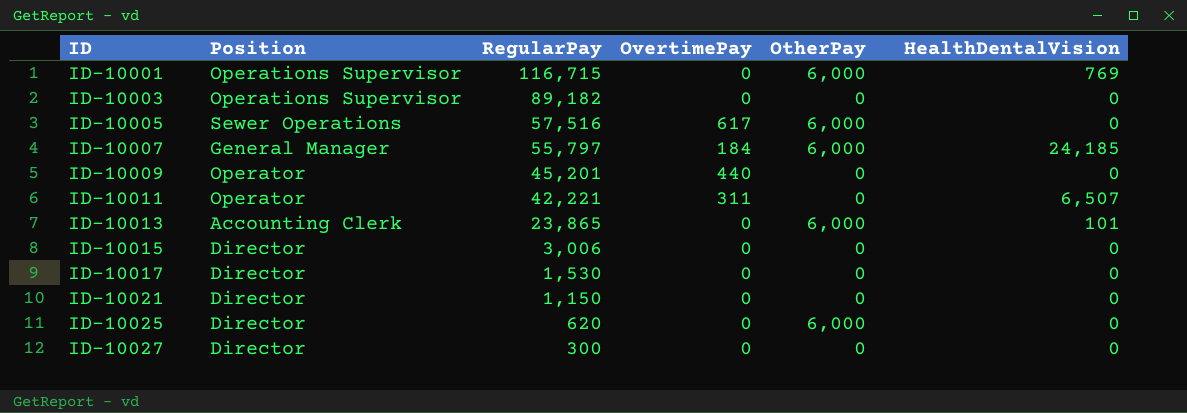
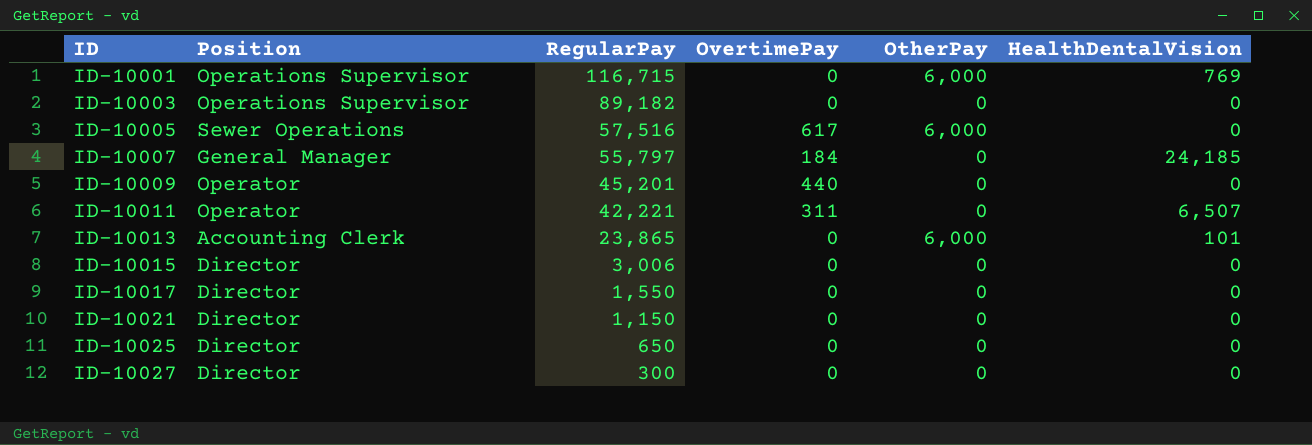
ID-10007 | OtherPay: 6,000 -> 0
ID-10017 | RegularPay: 1,530 -> 1,550
ID-10025 | RegularPay: 620 -> 650
ID-10025 | OtherPay: 6,000 -> 0

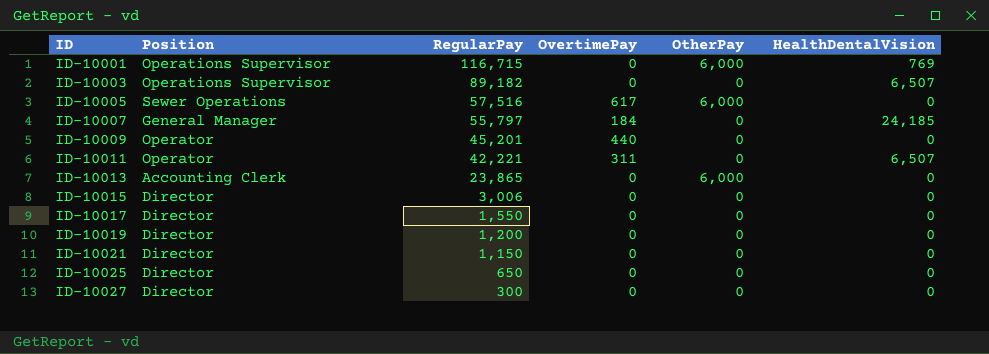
ID-10003 | HealthDentalVision: 0 -> 6,507
ID-10013 | HealthDentalVision: 101 -> 0
row ID-10019: none -> Director | 1,200 | 0 | 0 | 0

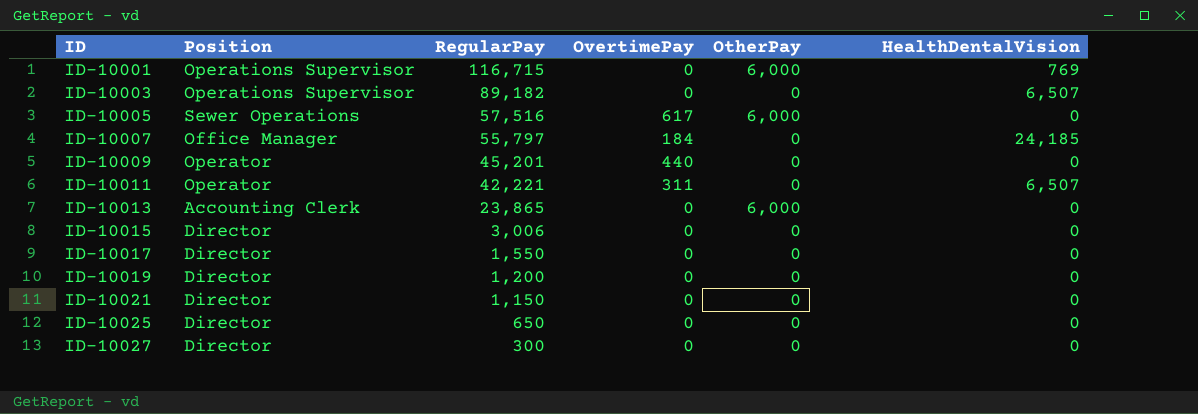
ID-10007 | Position: General Manager -> Office Manager

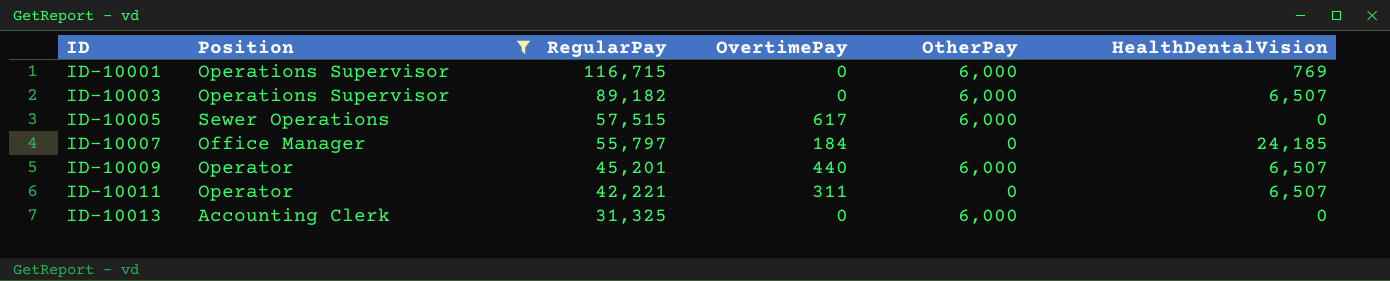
filter: none -> Position != Director
ID-10003 | OtherPay: 0 -> 6,000
ID-10005 | RegularPay: 57,516 -> 57,515
ID-10009 | OtherPay: 0 -> 6,000
ID-10009 | HealthDentalVision: 0 -> 6,507
ID-10013 | RegularPay: 23,865 -> 31,325

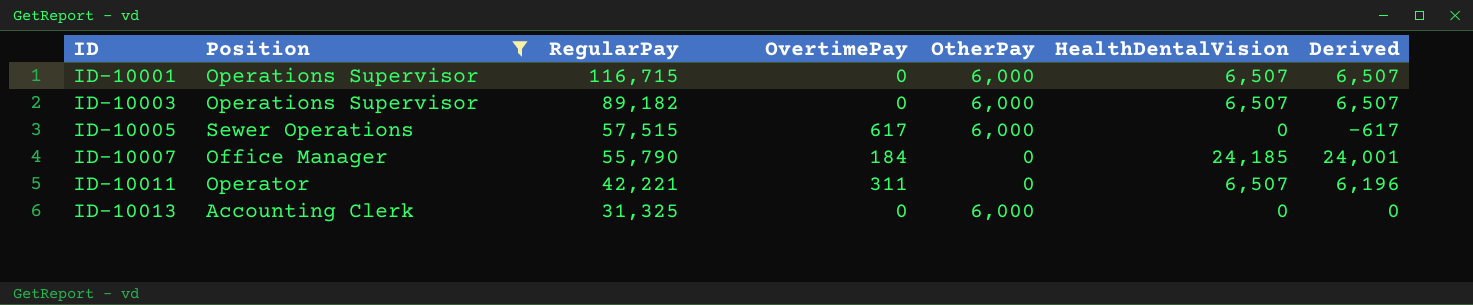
column Derived | formula: none -> [HealthDentalVision] - [OvertimePay]
row ID-10009: Operator | 45,201 | 440 | 6,000 | 6,507 -> none
ID-10001 | HealthDentalVision: 769 -> 6,507
ID-10007 | RegularPay: 55,797 -> 55,790

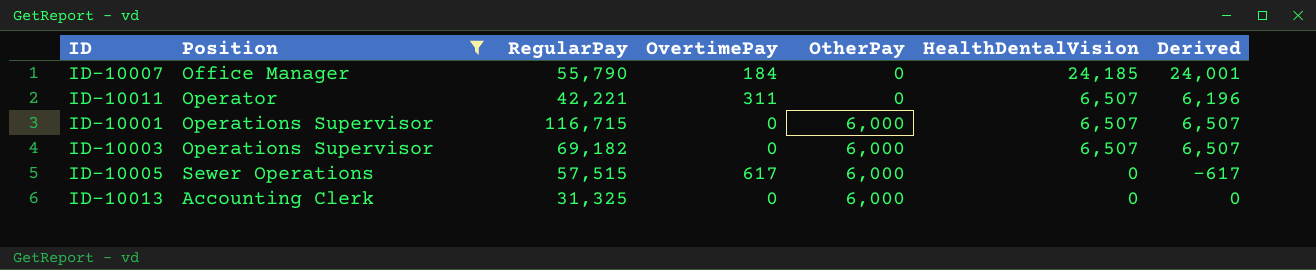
row order: ID ascending -> OtherPay ascending
ID-10003 | RegularPay: 89,182 -> 69,182

